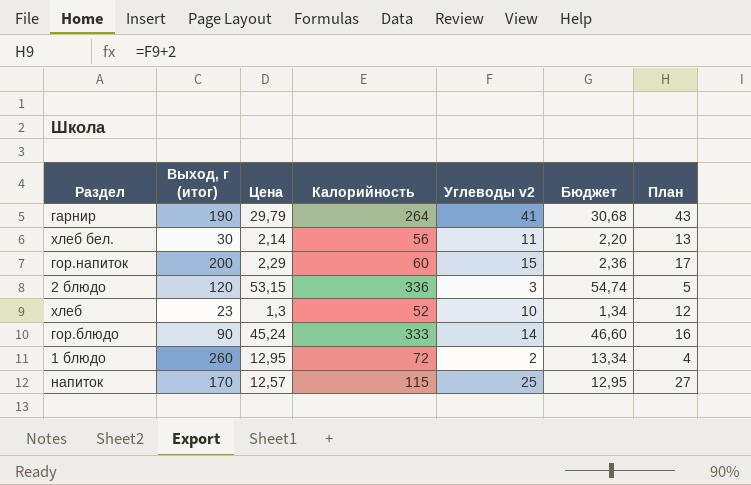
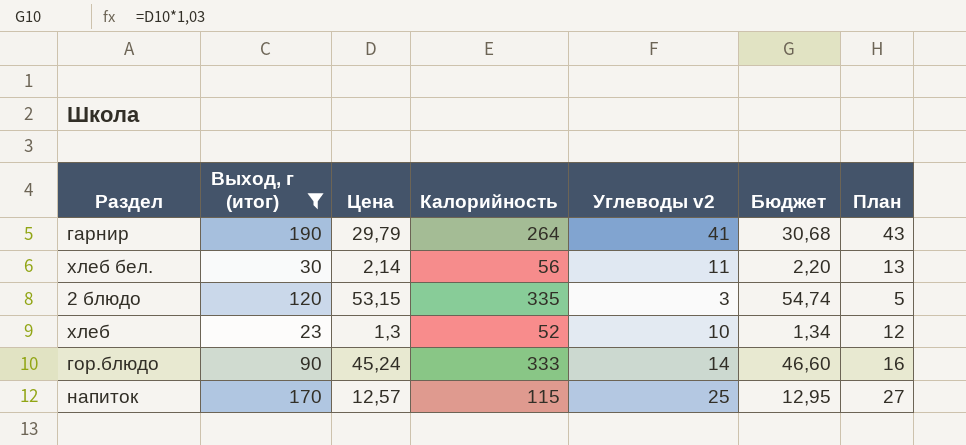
filter: none -> Выход, г (итог) <= 190
2 блюдо | Калорийность: 336 -> 335

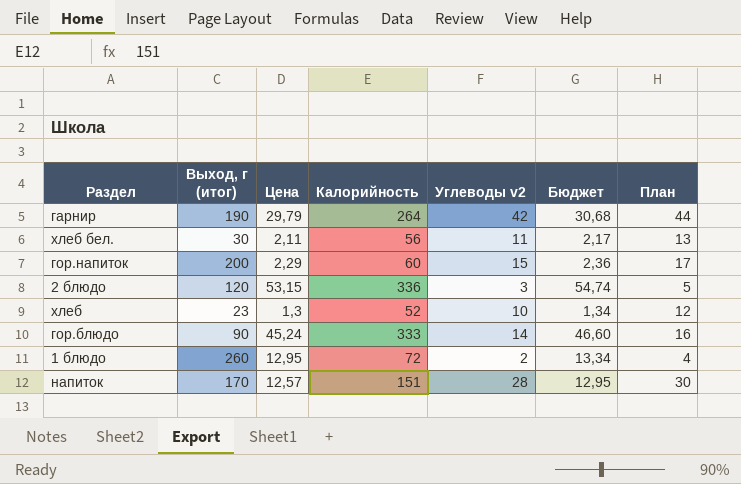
filter: Выход, г (итог) <= 190 -> none
гарнир | Углеводы v2: 41 -> 42
гарнир | План: 43 -> 44
хлеб бел. | Цена: 2,14 -> 2,11
хлеб бел. | Бюджет: 2,20 -> 2,17
2 блюдо | Калорийность: 335 -> 336
напиток | Калорийность: 115 -> 151
напиток | Углеводы v2: 25 -> 28
напиток | План: 27 -> 30

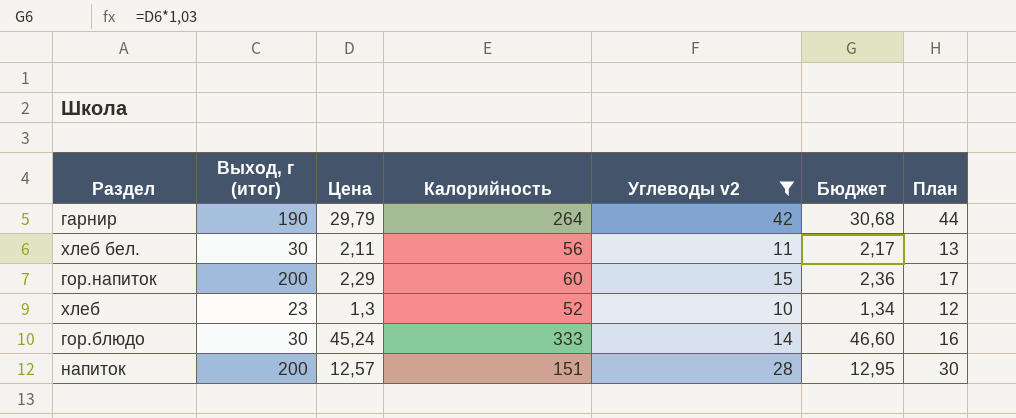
filter: none -> Углеводы v2 >= 10
гор.блюдо | Выход, г (итог): 90 -> 30
напиток | Выход, г (итог): 170 -> 200

